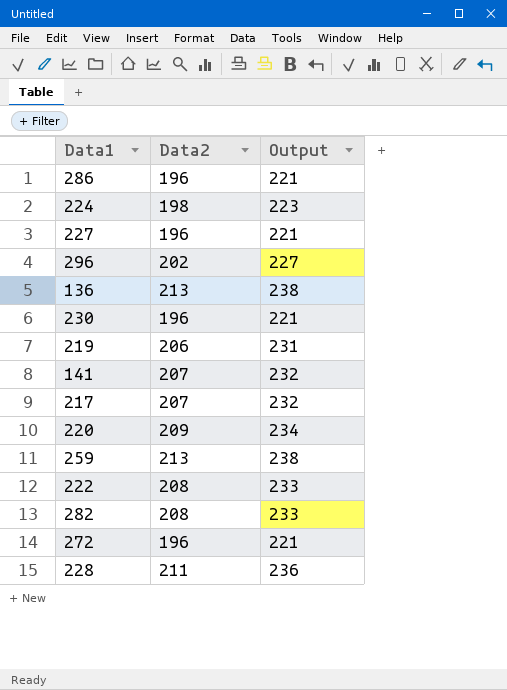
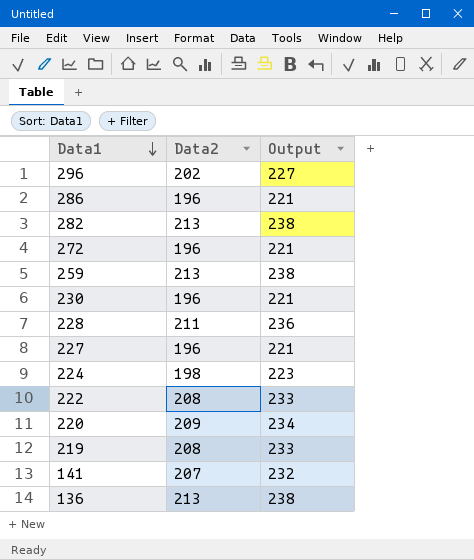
row order: none -> Data1 descending
row 217: 207 | 232 -> none
282 | Data2: 208 -> 213
282 | Output: 233 -> 238
219 | Data2: 206 -> 208
219 | Output: 231 -> 233

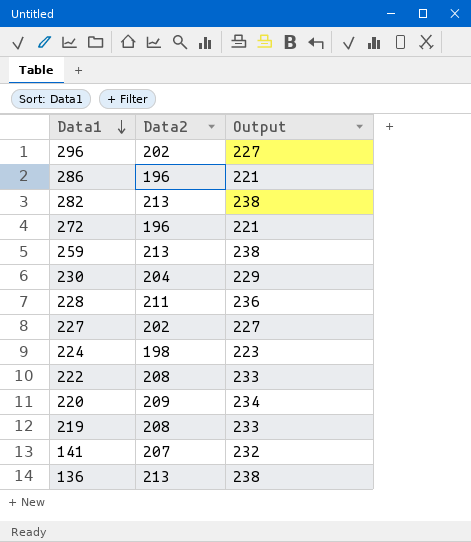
230 | Data2: 196 -> 204
230 | Output: 221 -> 229
227 | Data2: 196 -> 202
227 | Output: 221 -> 227

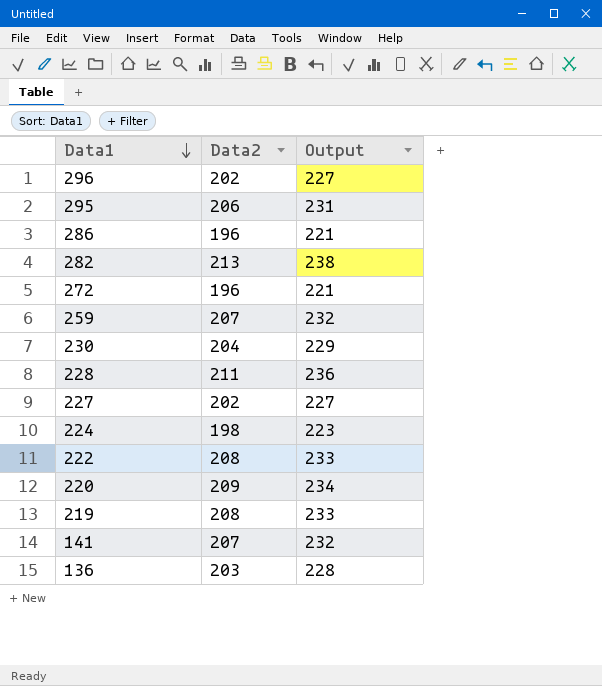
row 295: none -> 206 | 231
259 | Data2: 213 -> 207
259 | Output: 238 -> 232
136 | Data2: 213 -> 203
136 | Output: 238 -> 228

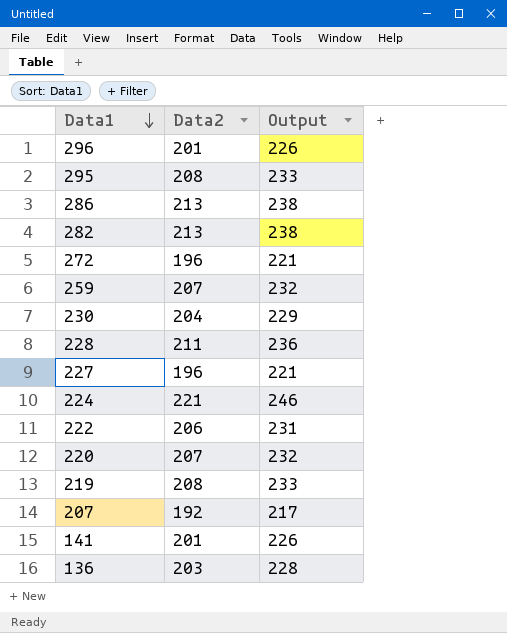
296 | Data2: 202 -> 201
296 | Output: 227 -> 226
295 | Data2: 206 -> 208
295 | Output: 231 -> 233
286 | Data2: 196 -> 213
286 | Output: 221 -> 238
227 | Data2: 202 -> 196
227 | Output: 227 -> 221
224 | Data2: 198 -> 221
224 | Output: 223 -> 246
222 | Data2: 208 -> 206
222 | Output: 233 -> 231
220 | Data2: 209 -> 207
220 | Output: 234 -> 232
row 207: none -> 192 | 217
141 | Data2: 207 -> 201
141 | Output: 232 -> 226

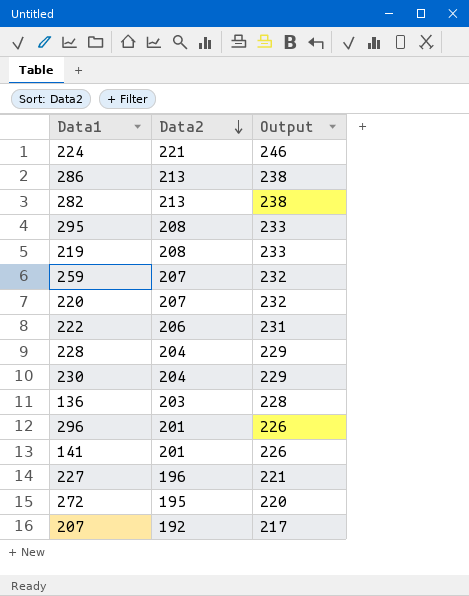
row order: Data1 descending -> Data2 descending
228 | Data2: 211 -> 204
228 | Output: 236 -> 229
272 | Data2: 196 -> 195
272 | Output: 221 -> 220

